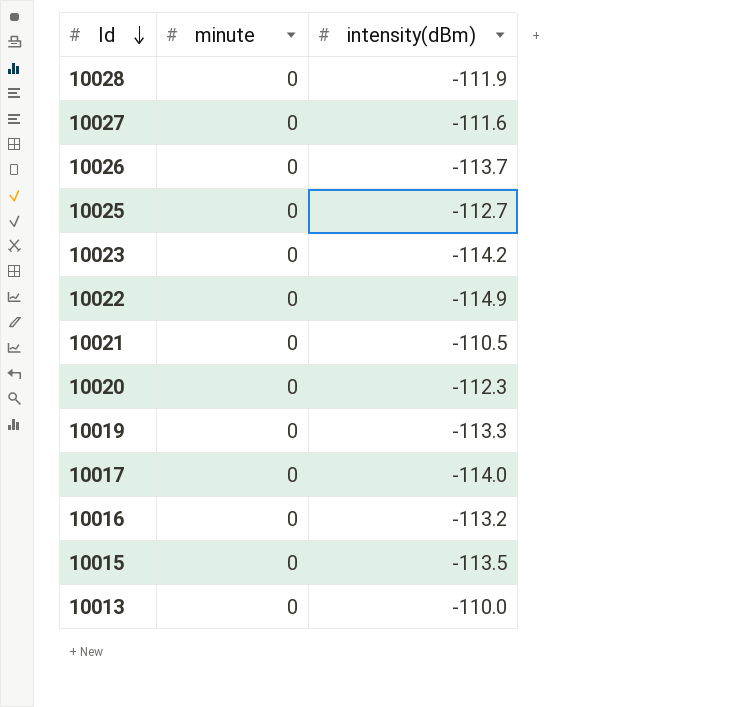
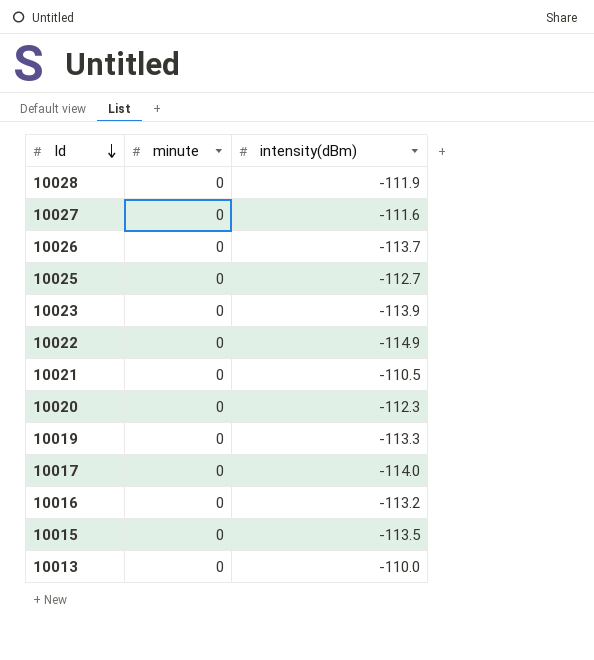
10023 | intensity(dBm): -114.2 -> -113.9

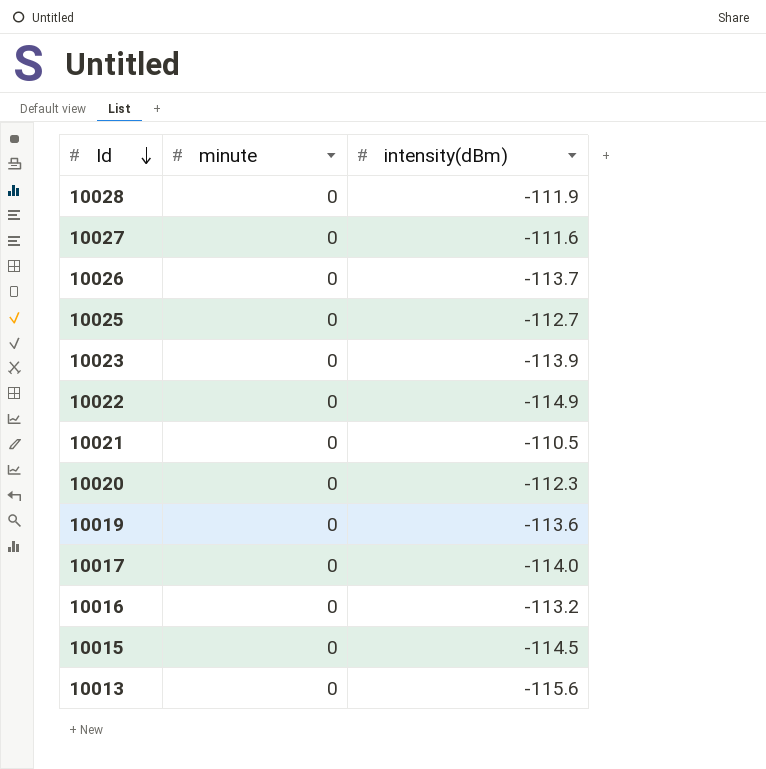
10019 | intensity(dBm): -113.3 -> -113.6
10015 | intensity(dBm): -113.5 -> -114.5
10013 | intensity(dBm): -110.0 -> -115.6

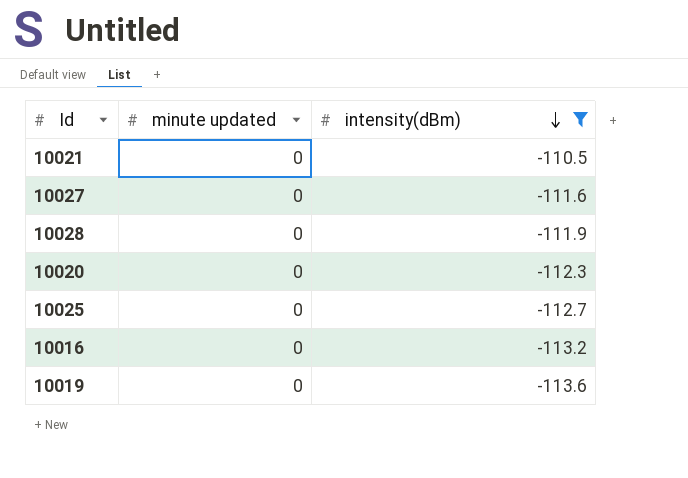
filter: none -> intensity(dBm) >= -113.6
row order: Id descending -> intensity(dBm) descending
column name: minute -> minute updated

